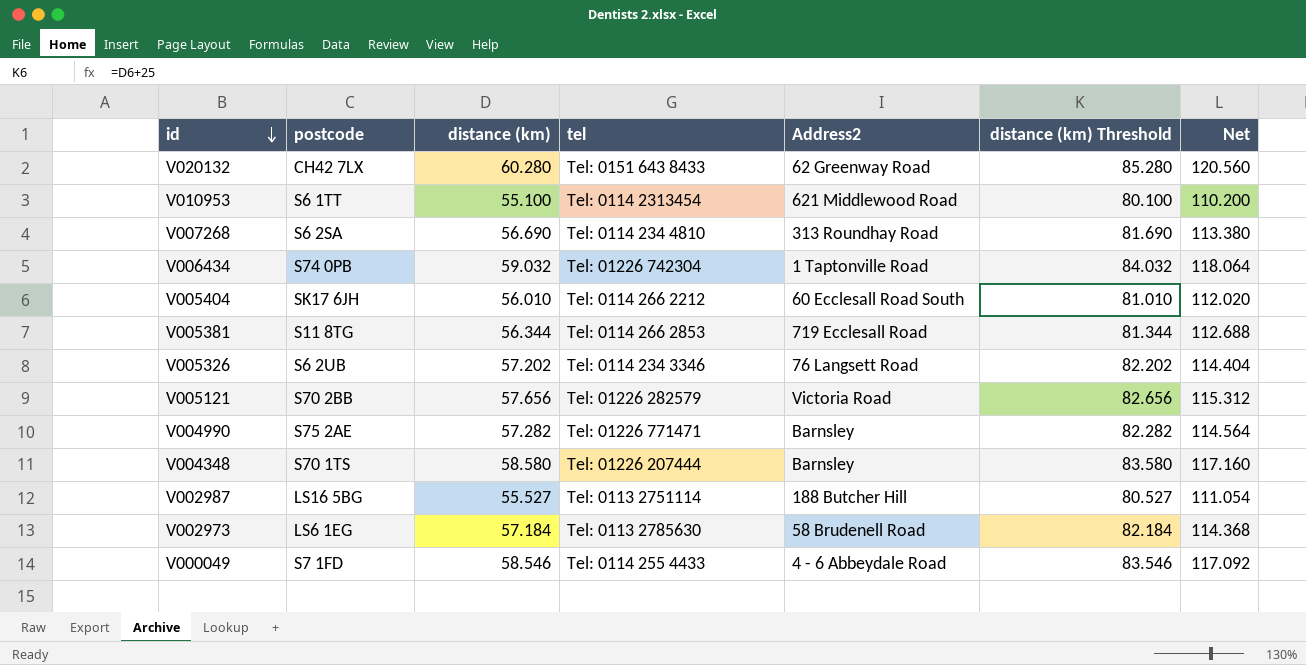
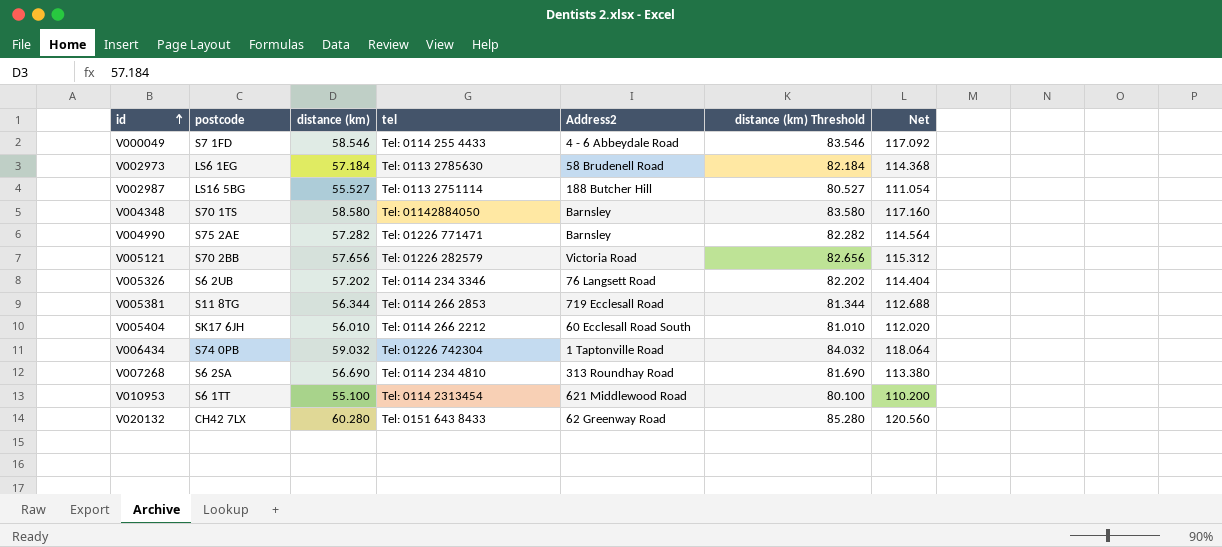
row order: id descending -> id ascending
V004348 | tel: Tel: 01226 207444 -> Tel: 01142884050

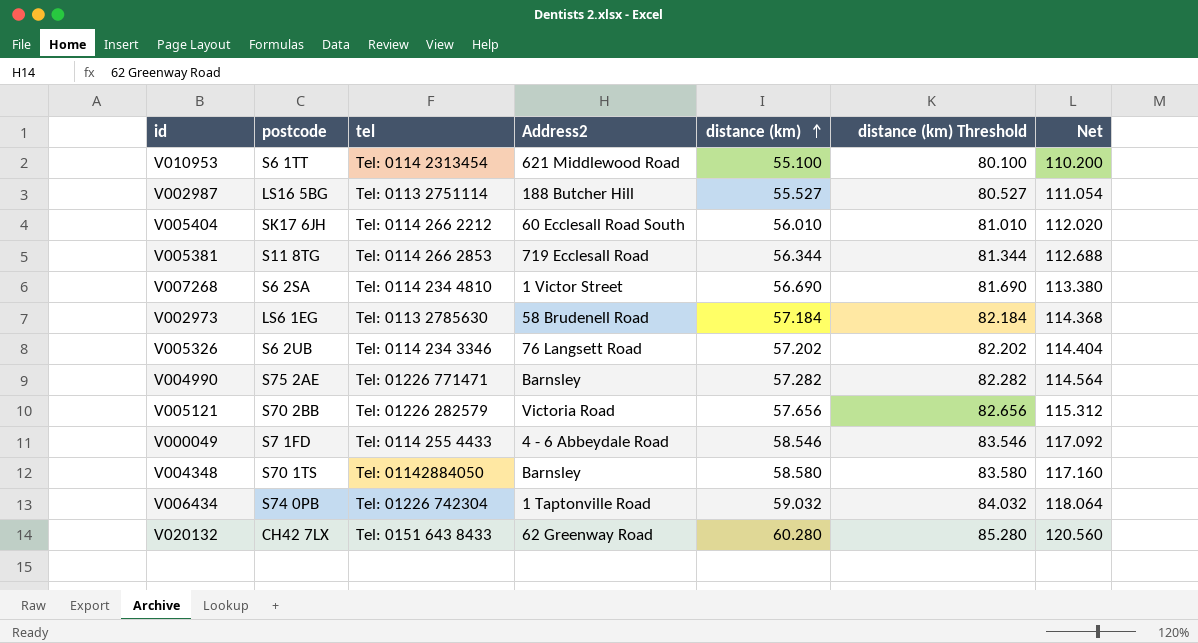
row order: id ascending -> distance (km) ascending
column distance (km) | position: 3 -> 5
V007268 | Address2: 313 Roundhay Road -> 1 Victor Street

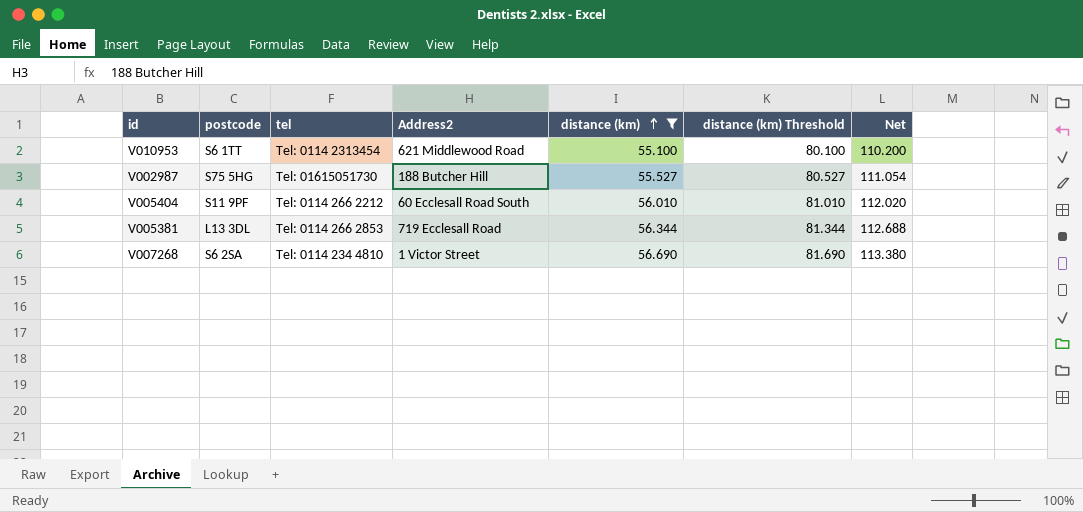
filter: none -> distance (km) <= 56.690
V002987 | postcode: LS16 5BG -> S75 5HG
V002987 | tel: Tel: 0113 2751114 -> Tel: 01615051730
V005404 | postcode: SK17 6JH -> S11 9PF
V005381 | postcode: S11 8TG -> L13 3DL

